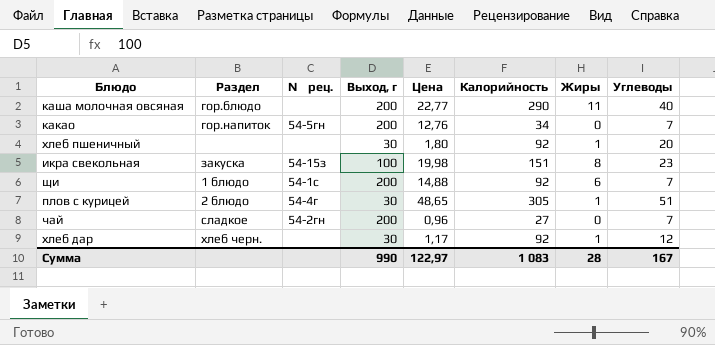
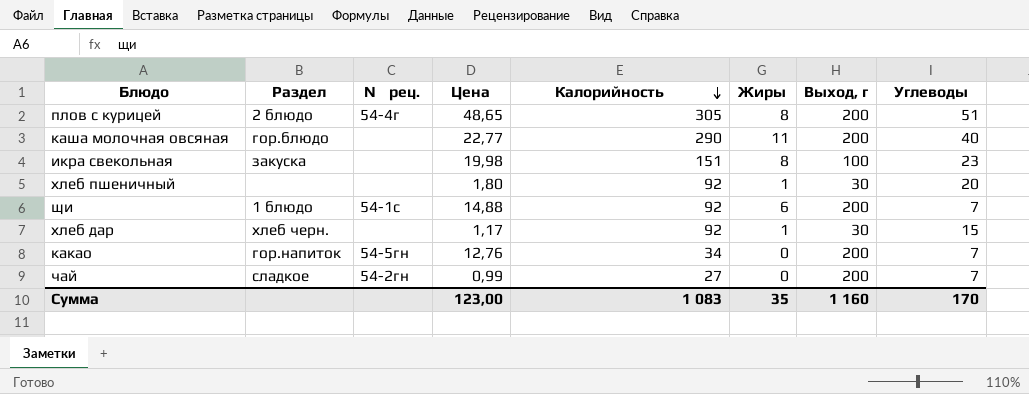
row order: none -> Калорийность descending
column Выход, г | position: 4 -> 7
плов с курицей | Жиры: 1 -> 8
плов с курицей | Выход, г: 30 -> 200
икра свекольная | № рец.: 54-15з -> none
хлеб дар | Углеводы: 12 -> 15
чай | Цена: 0,96 -> 0,99
Сумма | Цена: 122,97 -> 123,00
Сумма | Жиры: 28 -> 35
Сумма | Выход, г: 990 -> 1 160
Сумма | Углеводы: 167 -> 170

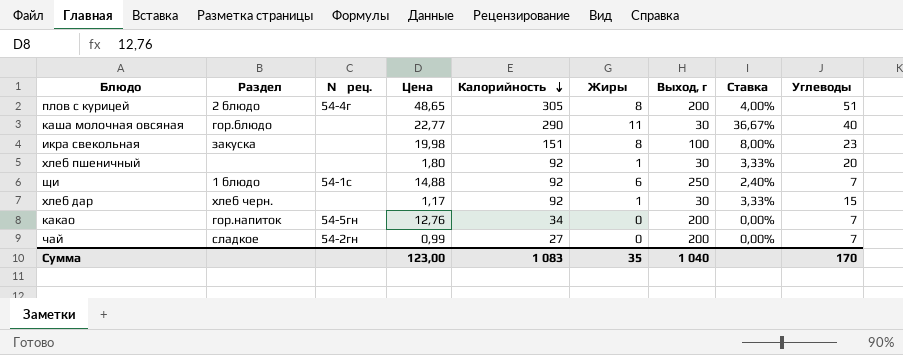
column Ставка | formula: none -> [Жиры] / [Выход, г]
каша молочная овсяная | Выход, г: 200 -> 30
щи | Выход, г: 200 -> 250
Сумма | Выход, г: 1 160 -> 1 040

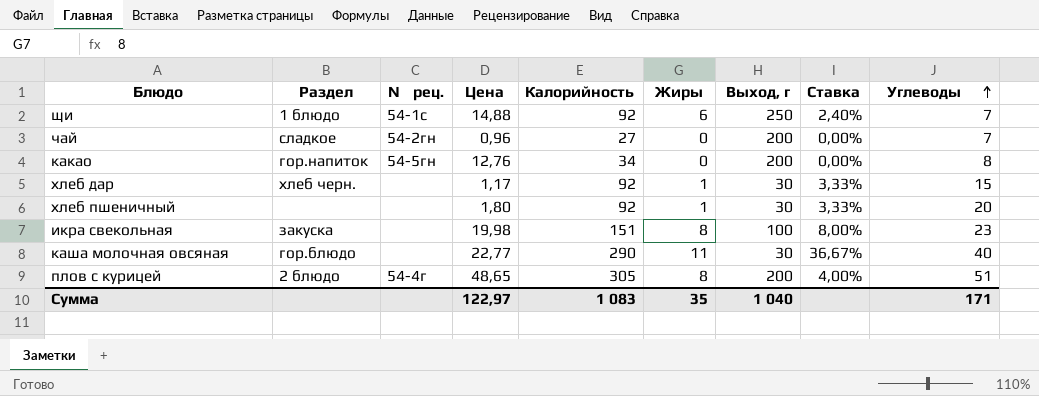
row order: Калорийность descending -> Углеводы ascending
чай | Цена: 0,99 -> 0,96
какао | Углеводы: 7 -> 8
Сумма | Цена: 123,00 -> 122,97
Сумма | Углеводы: 170 -> 171

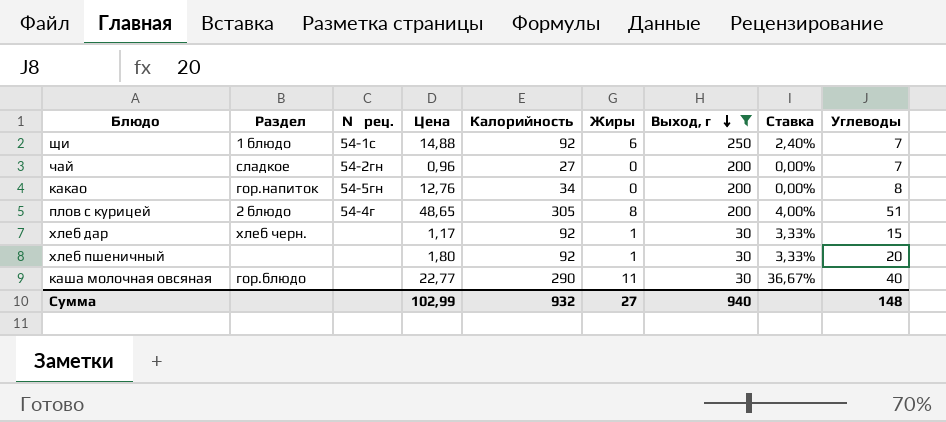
filter: none -> Выход, г != 100
row order: Углеводы ascending -> Выход, г descending
Сумма | Цена: 122,97 -> 102,99
Сумма | Калорийность: 1 083 -> 932
Сумма | Жиры: 35 -> 27
Сумма | Выход, г: 1 040 -> 940
Сумма | Углеводы: 171 -> 148

